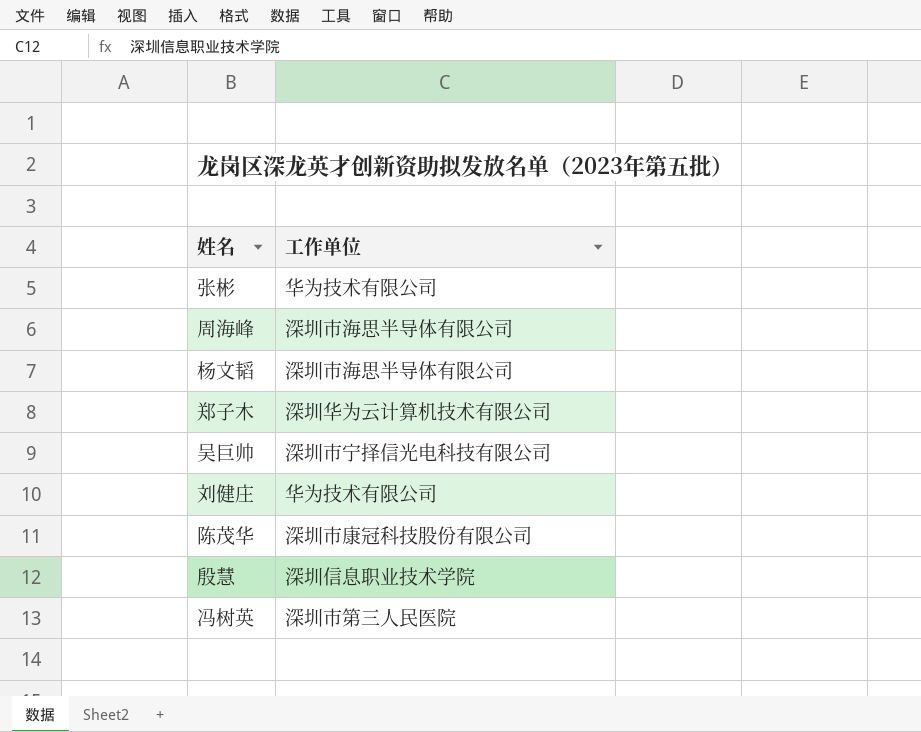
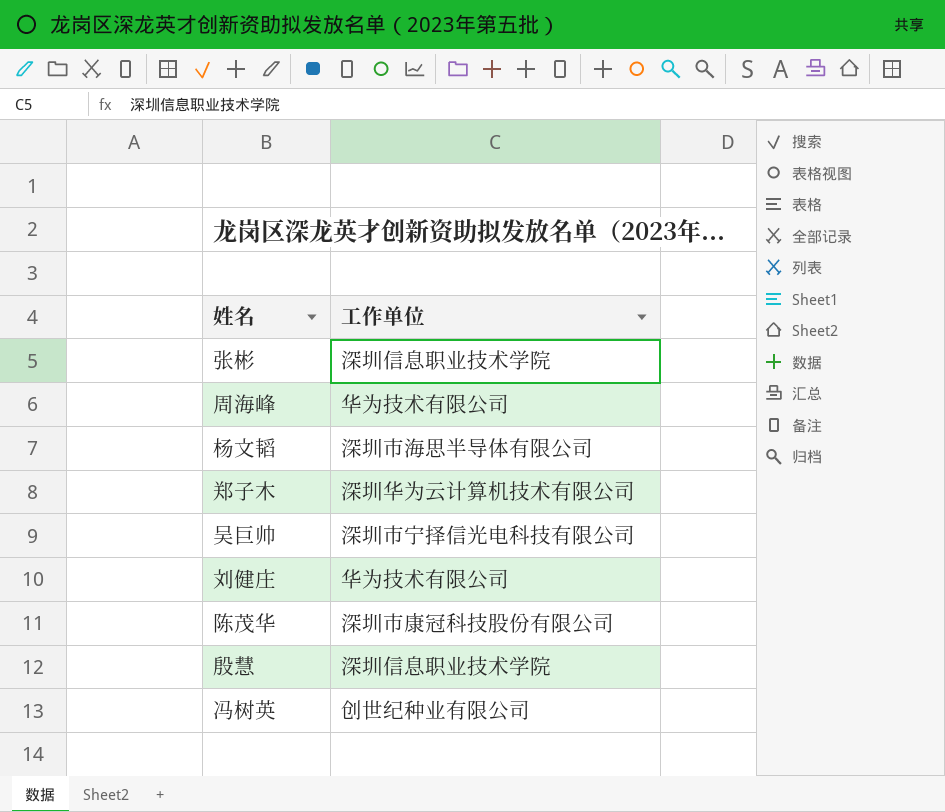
张彬 | 工作单位: 华为技术有限公司 -> 深圳信息职业技术学院
周海峰 | 工作单位: 深圳市海思半导体有限公司 -> 华为技术有限公司
冯树英 | 工作单位: 深圳市第三人民医院 -> 创世纪种业有限公司

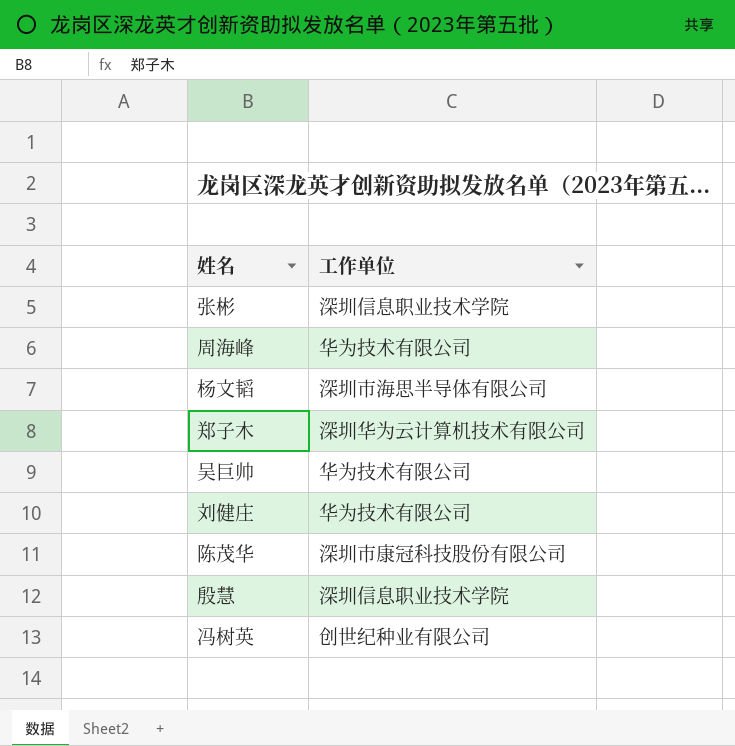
吴巨帅 | 工作单位: 深圳市宁择信光电科技有限公司 -> 华为技术有限公司

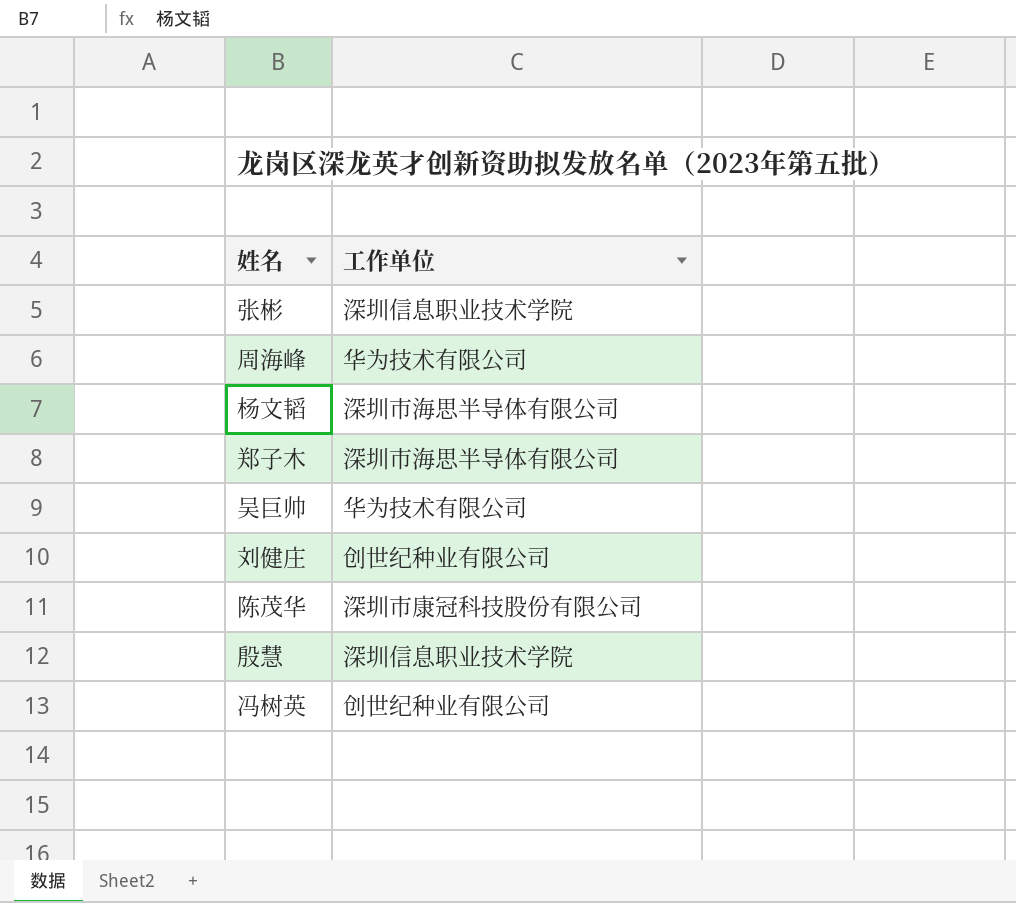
郑子木 | 工作单位: 深圳华为云计算机技术有限公司 -> 深圳市海思半导体有限公司
刘健庄 | 工作单位: 华为技术有限公司 -> 创世纪种业有限公司

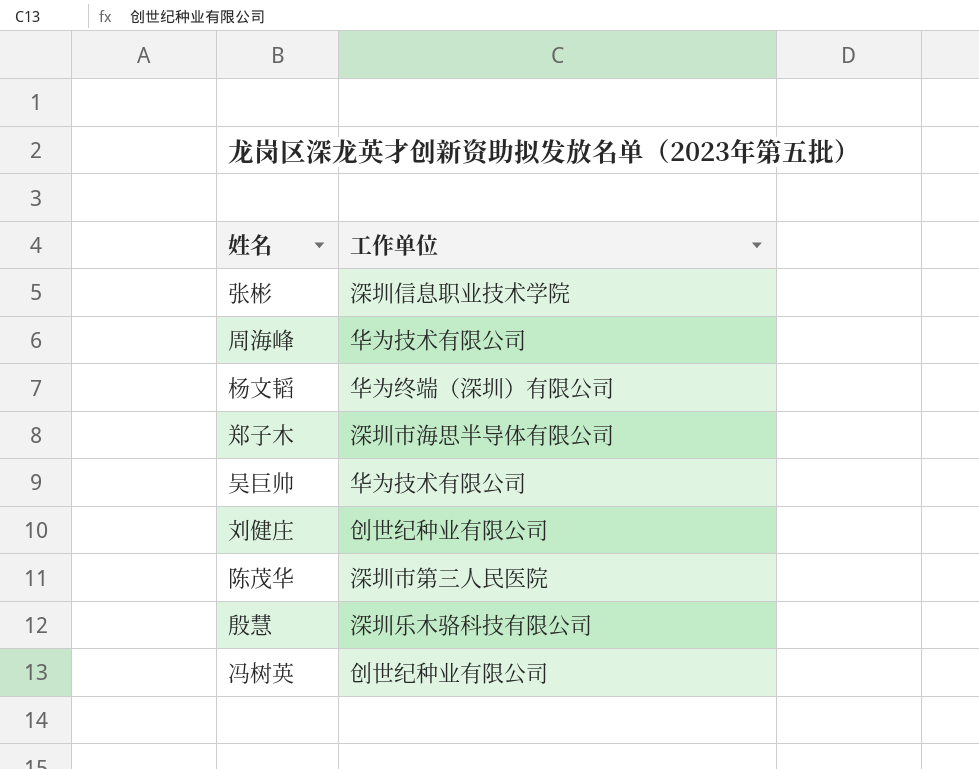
杨文韬 | 工作单位: 深圳市海思半导体有限公司 -> 华为终端（深圳）有限公司
陈茂华 | 工作单位: 深圳市康冠科技股份有限公司 -> 深圳市第三人民医院
殷慧 | 工作单位: 深圳信息职业技术学院 -> 深圳乐木骆科技有限公司

